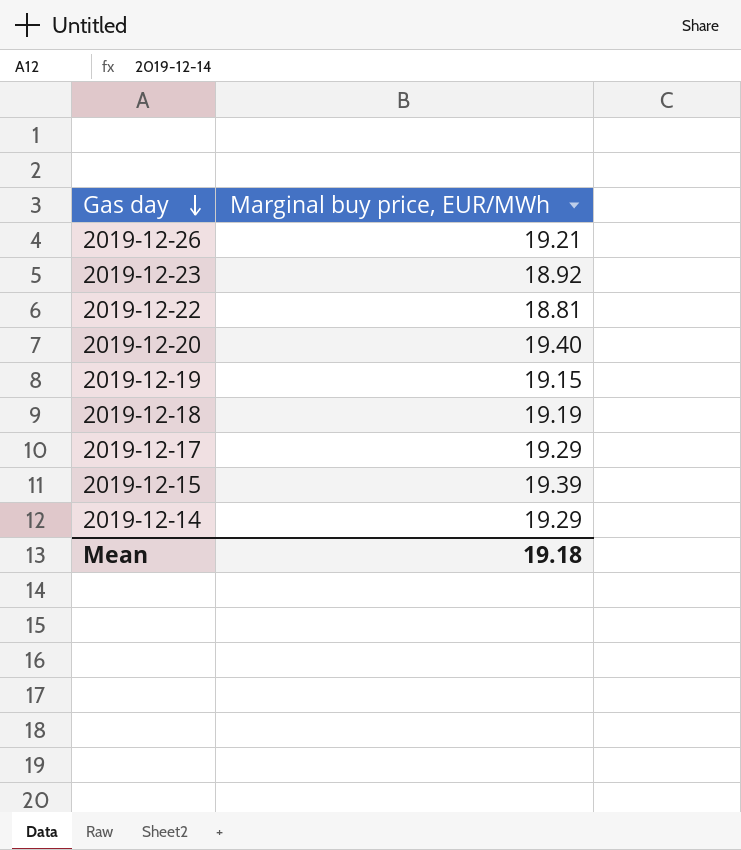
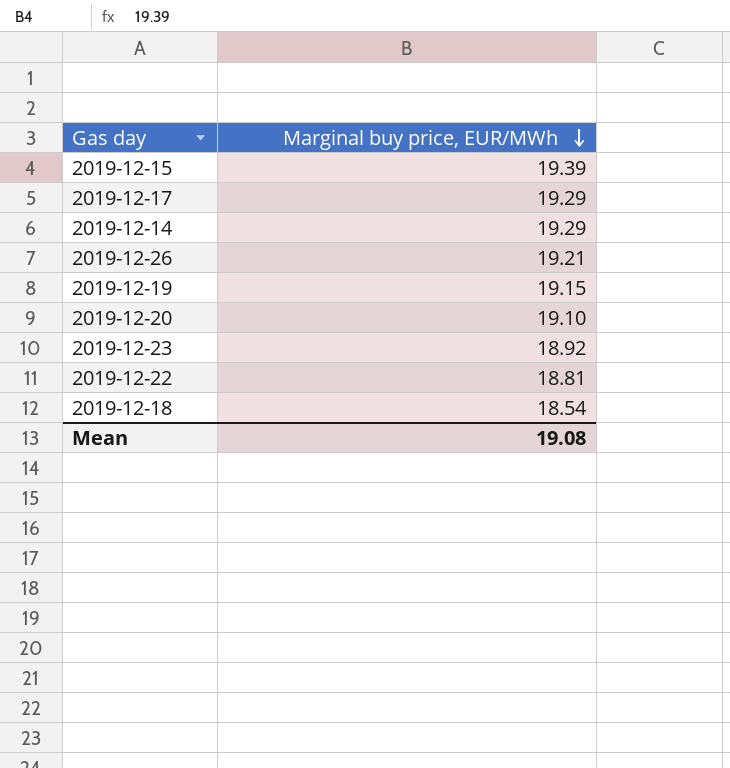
row order: Gas day descending -> Marginal buy price, EUR/MWh descending
2019-12-20 | Marginal buy price, EUR/MWh: 19.40 -> 19.10
2019-12-18 | Marginal buy price, EUR/MWh: 19.19 -> 18.54
Mean | Marginal buy price, EUR/MWh: 19.18 -> 19.08

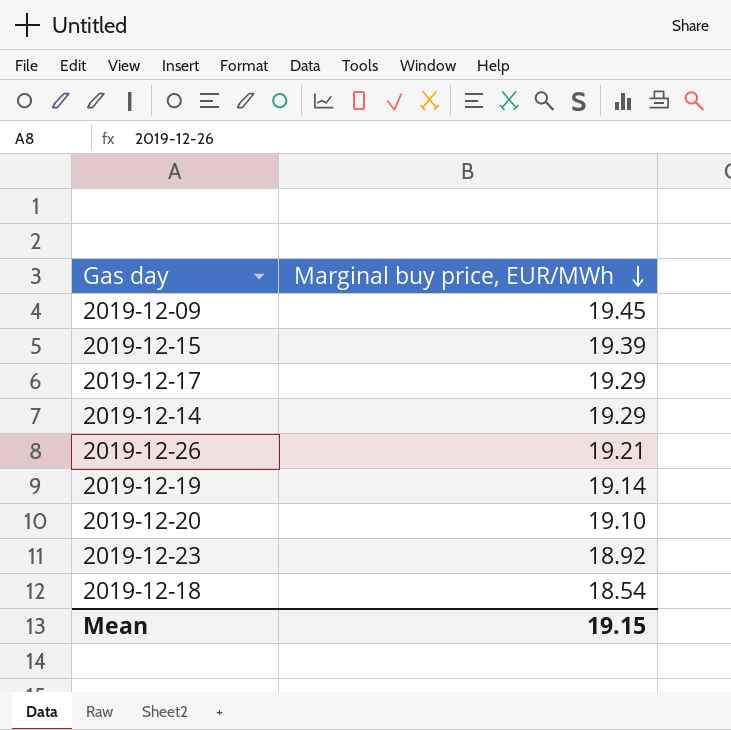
row 2019-12-22: 18.81 -> none
row 2019-12-09: none -> 19.45
2019-12-19 | Marginal buy price, EUR/MWh: 19.15 -> 19.14
Mean | Marginal buy price, EUR/MWh: 19.08 -> 19.15

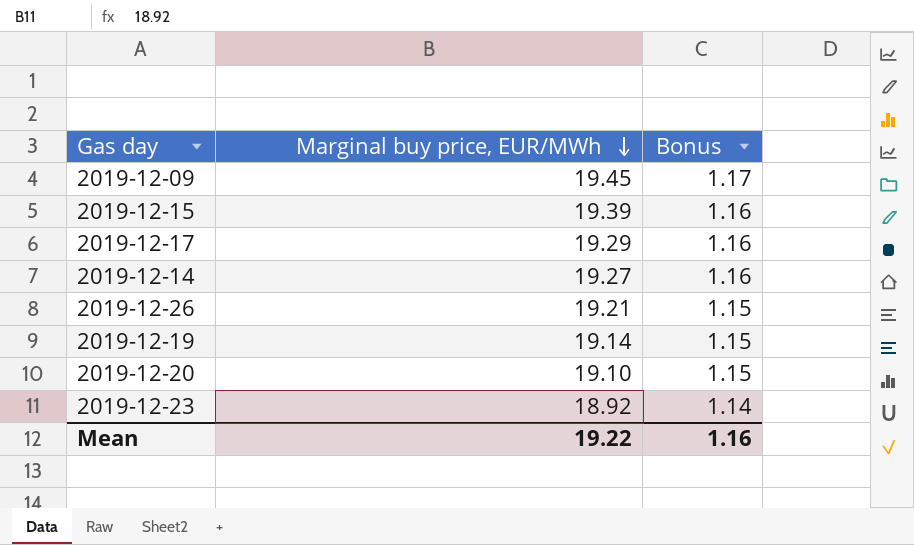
column Bonus | formula: none -> [Marginal buy price, EUR/MWh] * 0.06
row 2019-12-18: 18.54 -> none
2019-12-14 | Marginal buy price, EUR/MWh: 19.29 -> 19.27
Mean | Marginal buy price, EUR/MWh: 19.15 -> 19.22

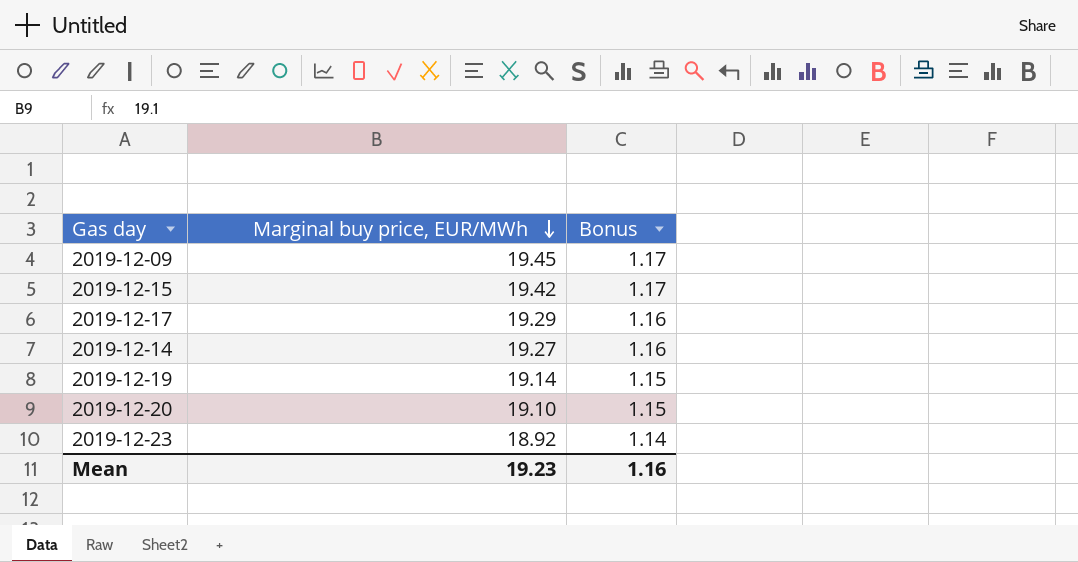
row 2019-12-26: 19.21 | 1.15 -> none
2019-12-15 | Marginal buy price, EUR/MWh: 19.39 -> 19.42
2019-12-15 | Bonus: 1.16 -> 1.17
Mean | Marginal buy price, EUR/MWh: 19.22 -> 19.23

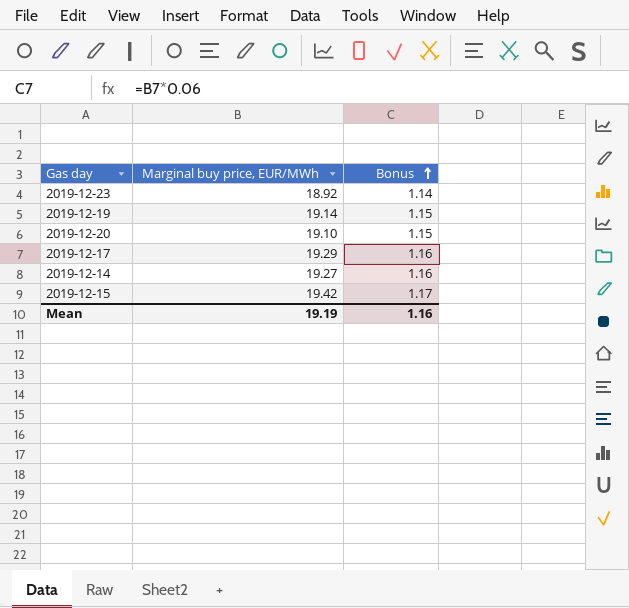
row order: Marginal buy price, EUR/MWh descending -> Bonus ascending
row 2019-12-09: 19.45 | 1.17 -> none
Mean | Marginal buy price, EUR/MWh: 19.23 -> 19.19

